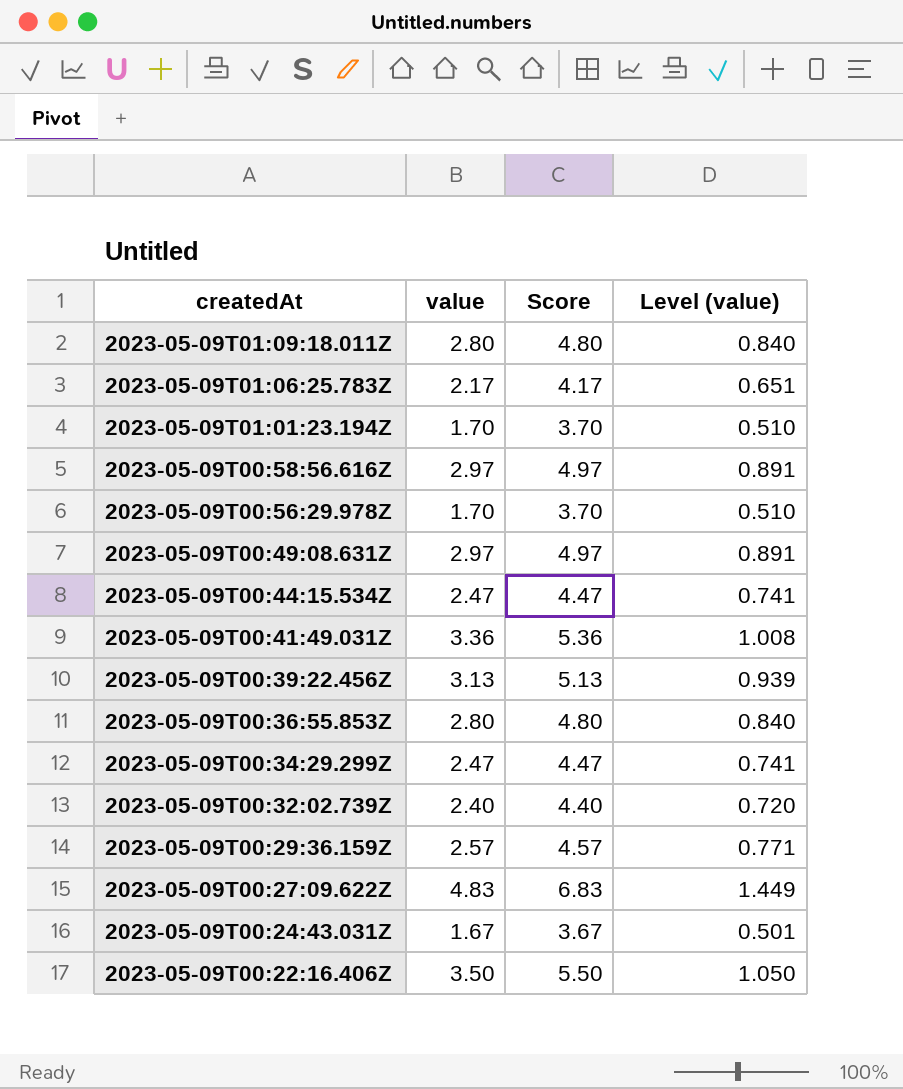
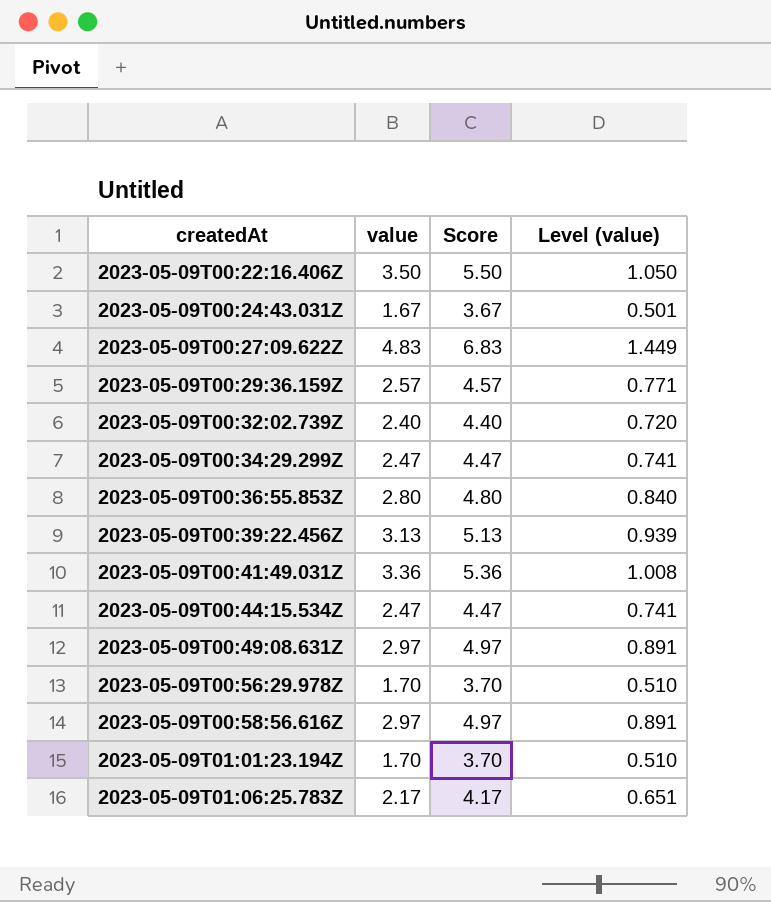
row order: createdAt descending -> createdAt ascending
row 2023-05-09T01:09:18.011Z: 2.80 | 4.80 | 0.840 -> none

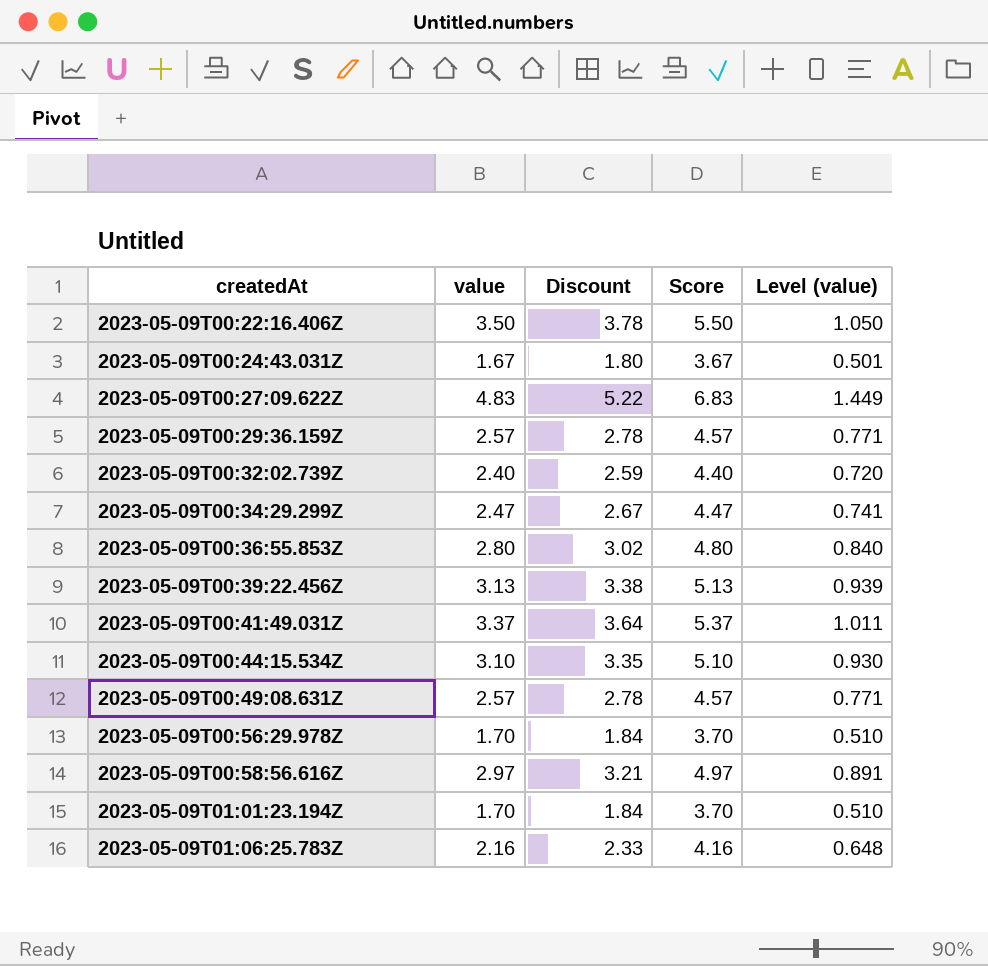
column Discount | formula: none -> [value] * 1.08
2023-05-09T00:41:49.031Z | value: 3.36 -> 3.37
2023-05-09T00:41:49.031Z | Score: 5.36 -> 5.37
2023-05-09T00:41:49.031Z | Level (value): 1.008 -> 1.011
2023-05-09T00:44:15.534Z | value: 2.47 -> 3.10
2023-05-09T00:44:15.534Z | Score: 4.47 -> 5.10
2023-05-09T00:44:15.534Z | Level (value): 0.741 -> 0.930
2023-05-09T00:49:08.631Z | value: 2.97 -> 2.57
2023-05-09T00:49:08.631Z | Score: 4.97 -> 4.57
2023-05-09T00:49:08.631Z | Level (value): 0.891 -> 0.771
2023-05-09T01:06:25.783Z | value: 2.17 -> 2.16
2023-05-09T01:06:25.783Z | Score: 4.17 -> 4.16
2023-05-09T01:06:25.783Z | Level (value): 0.651 -> 0.648

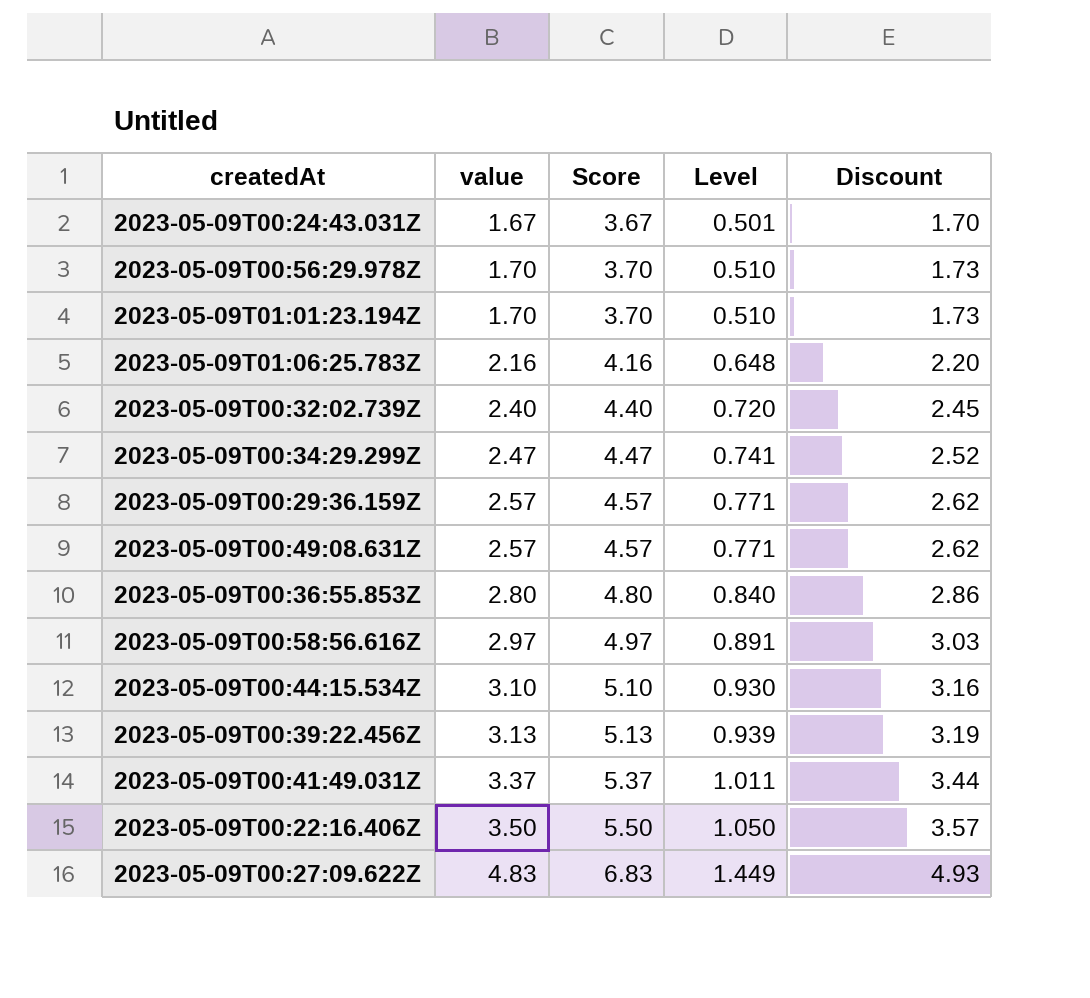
row order: createdAt ascending -> value ascending
column name: Level (value) -> Level
column Discount | formula: [value] * 1.08 -> [value] * 1.02
column Discount | position: 3 -> 5

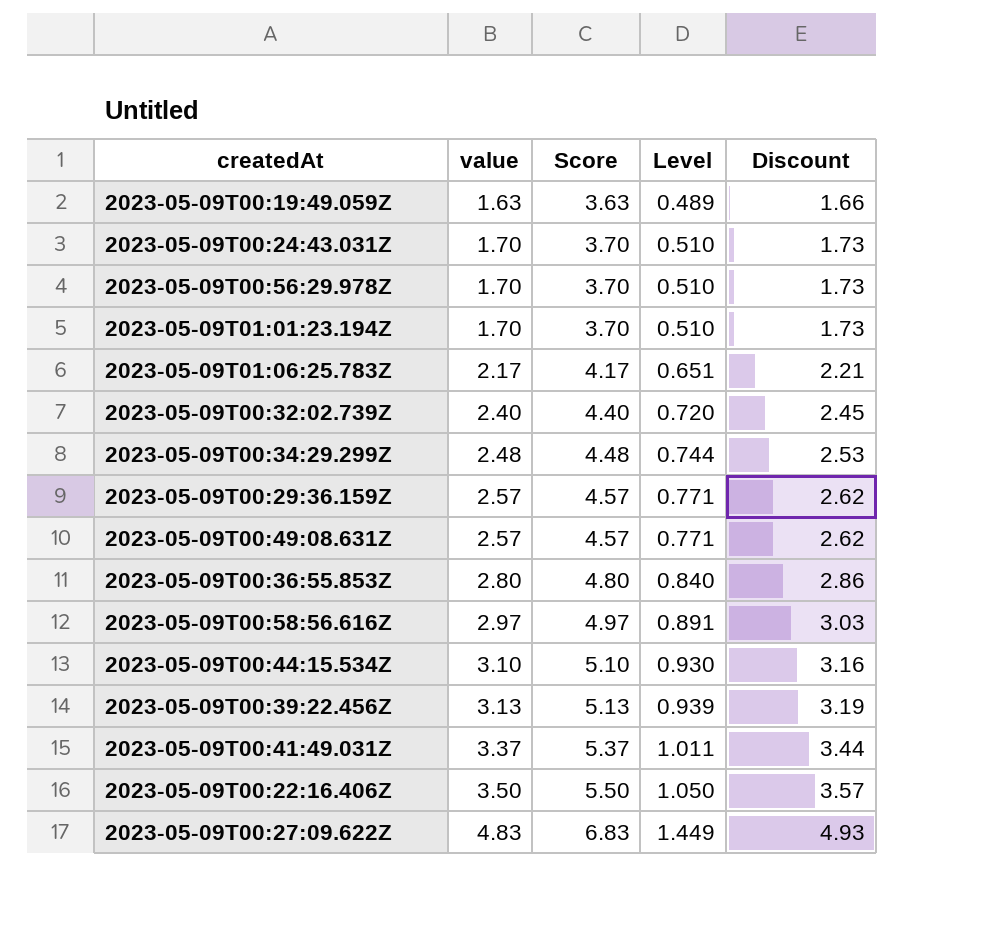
row 2023-05-09T00:19:49.059Z: none -> 1.63 | 3.63 | 0.489 | 1.66
2023-05-09T00:24:43.031Z | value: 1.67 -> 1.70
2023-05-09T00:24:43.031Z | Score: 3.67 -> 3.70
2023-05-09T00:24:43.031Z | Level: 0.501 -> 0.510
2023-05-09T00:24:43.031Z | Discount: 1.70 -> 1.73
2023-05-09T01:06:25.783Z | value: 2.16 -> 2.17
2023-05-09T01:06:25.783Z | Score: 4.16 -> 4.17
2023-05-09T01:06:25.783Z | Level: 0.648 -> 0.651
2023-05-09T01:06:25.783Z | Discount: 2.20 -> 2.21
2023-05-09T00:34:29.299Z | value: 2.47 -> 2.48
2023-05-09T00:34:29.299Z | Score: 4.47 -> 4.48
2023-05-09T00:34:29.299Z | Level: 0.741 -> 0.744
2023-05-09T00:34:29.299Z | Discount: 2.52 -> 2.53

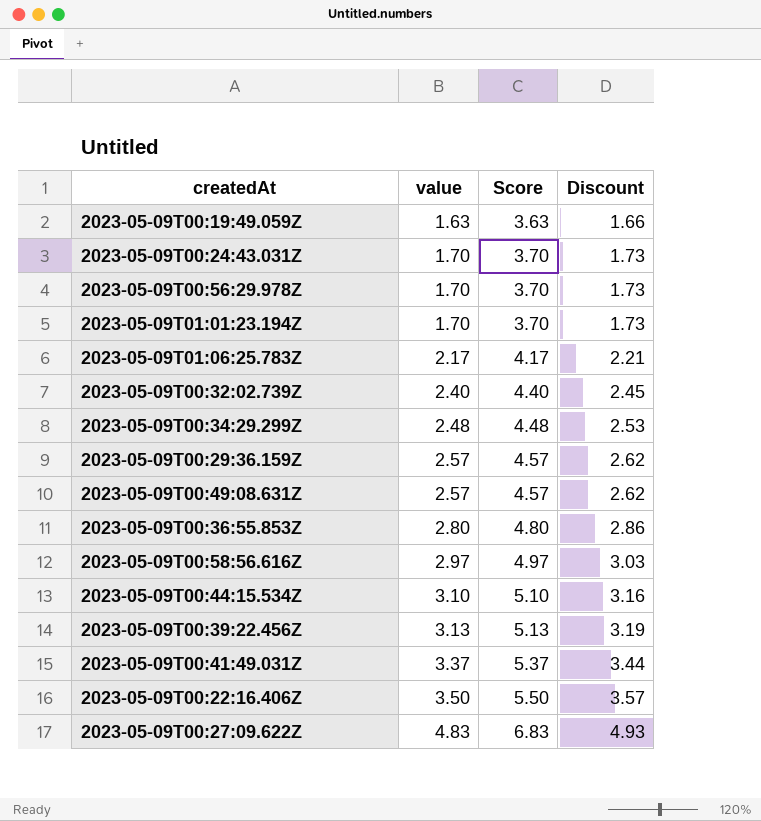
column Level | formula: [value] * 0.3 -> none

